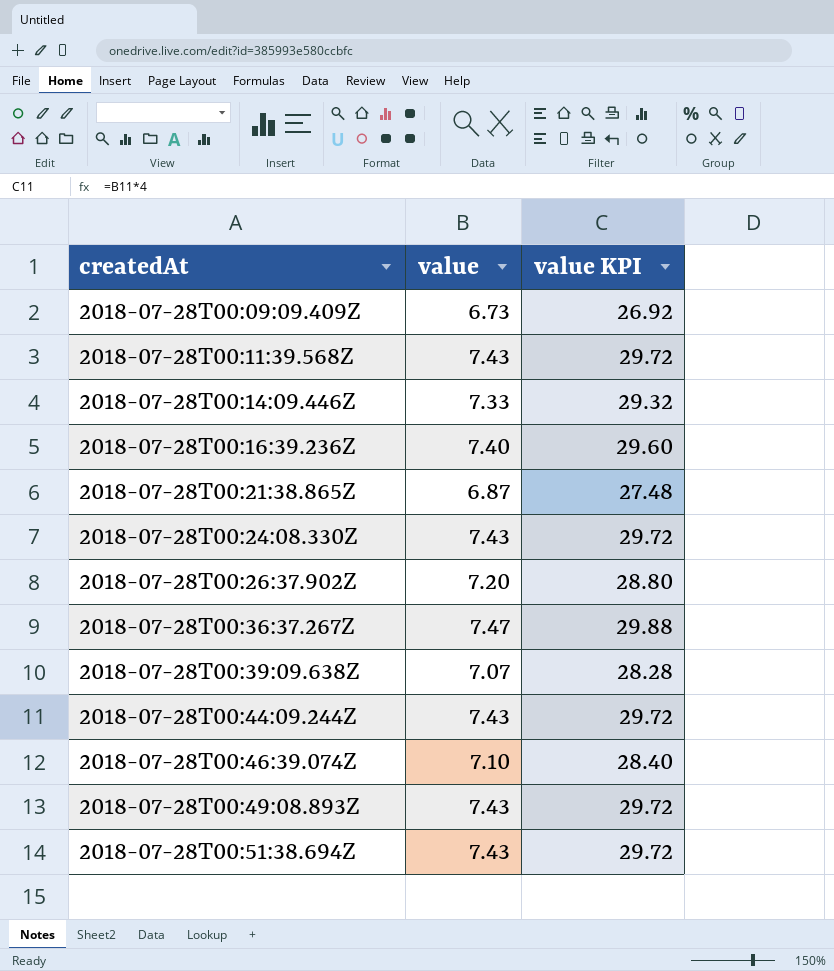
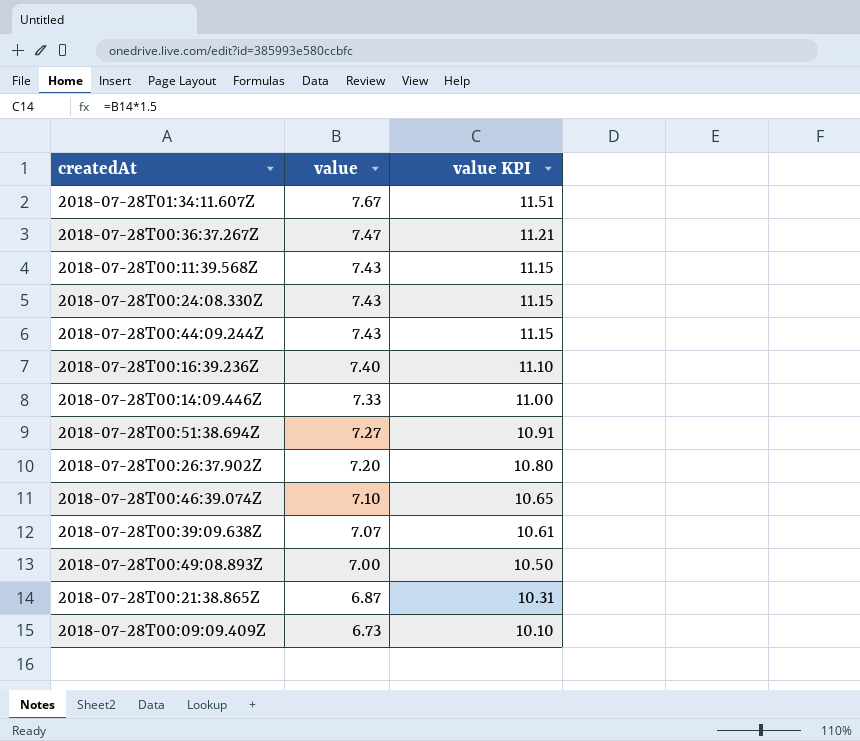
row order: createdAt ascending -> value descending
column value KPI | formula: [value] * 4 -> [value] * 1.5
row 2018-07-28T01:34:11.607Z: none -> 7.67 | 11.51
2018-07-28T00:51:38.694Z | value: 7.43 -> 7.27
2018-07-28T00:49:08.893Z | value: 7.43 -> 7.00

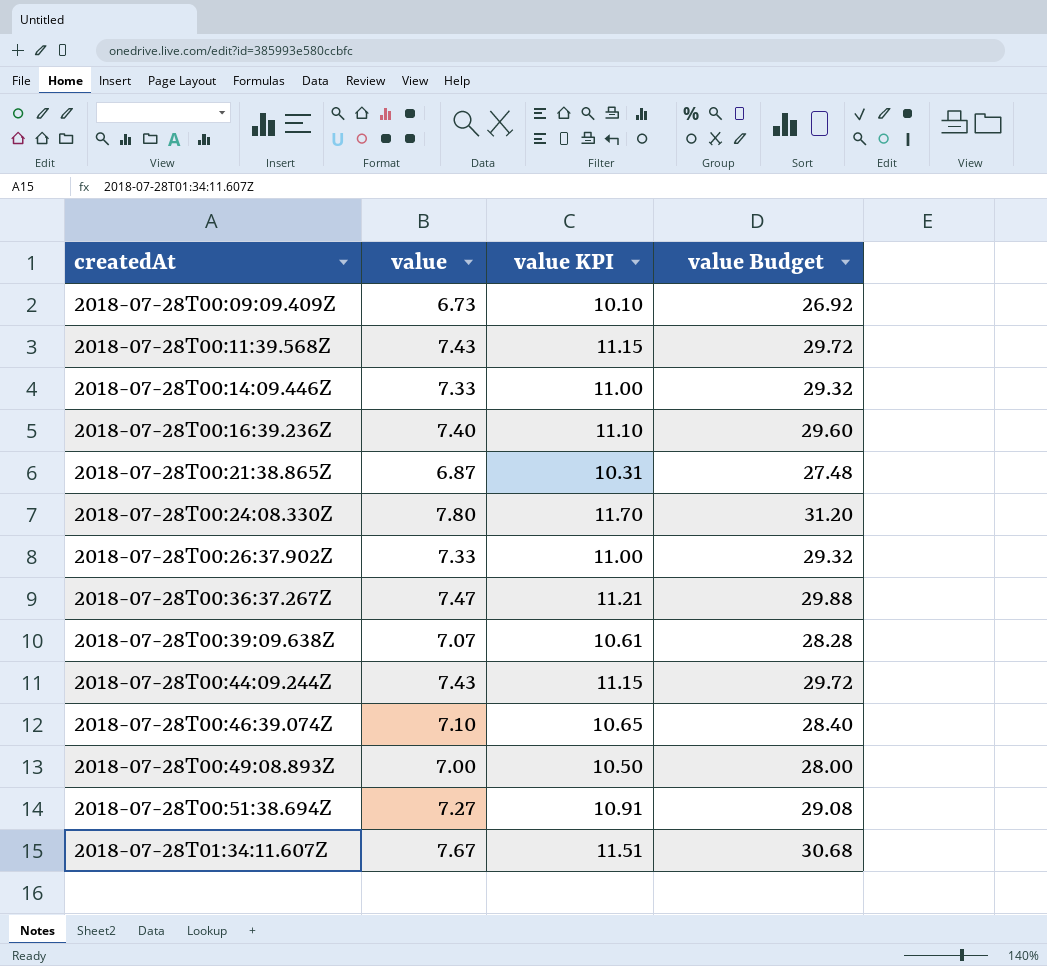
row order: value descending -> createdAt ascending
column value Budget | formula: none -> [value] * 4
2018-07-28T00:24:08.330Z | value: 7.43 -> 7.80
2018-07-28T00:24:08.330Z | value KPI: 11.15 -> 11.70
2018-07-28T00:26:37.902Z | value: 7.20 -> 7.33
2018-07-28T00:26:37.902Z | value KPI: 10.80 -> 11.00

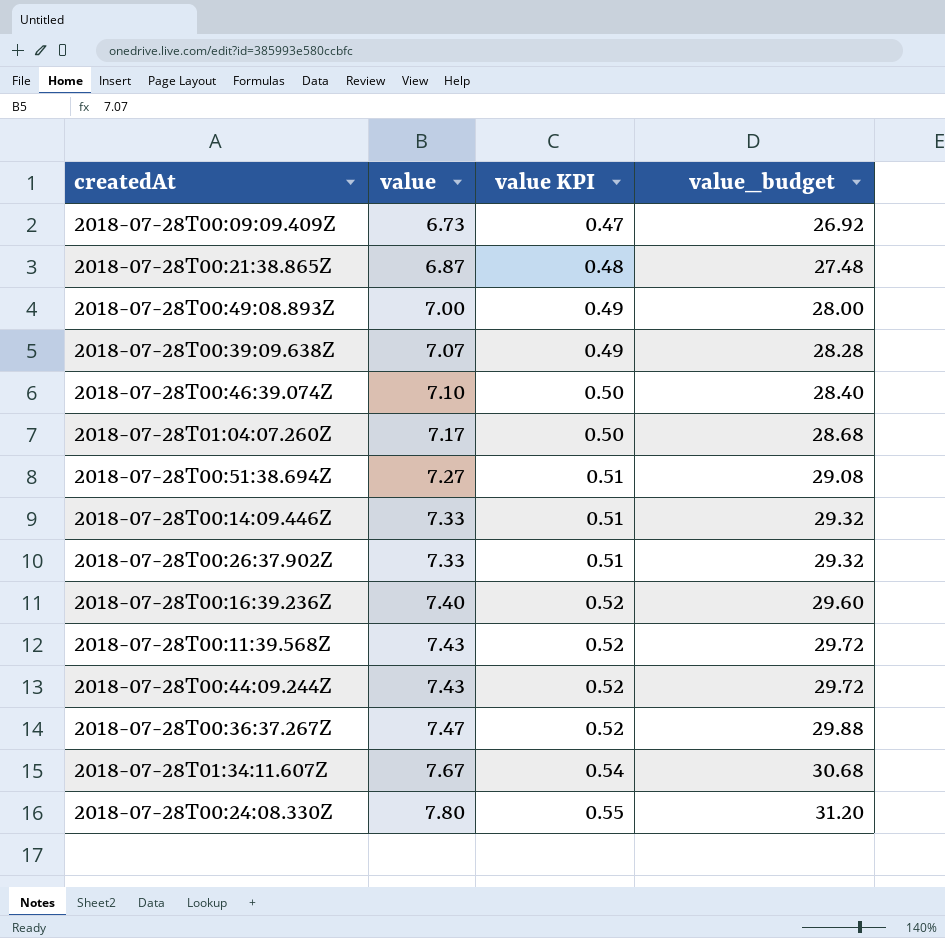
row order: createdAt ascending -> value ascending
column value KPI | formula: [value] * 1.5 -> [value] * 0.07
column name: value Budget -> value_budget
row 2018-07-28T01:04:07.260Z: none -> 7.17 | 0.50 | 28.68

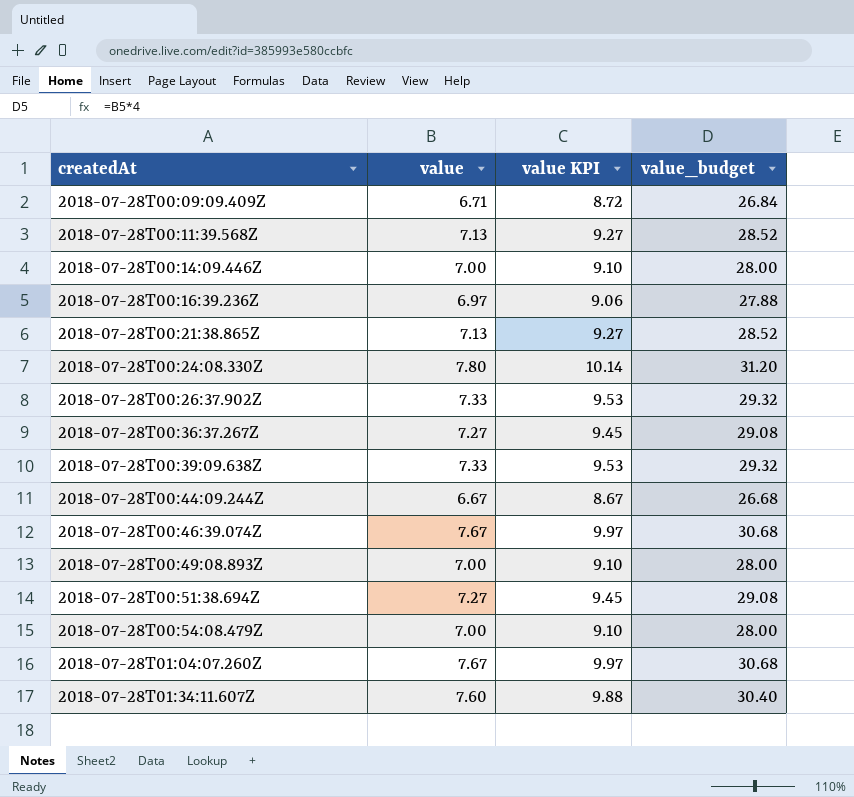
row order: value ascending -> createdAt ascending
column value KPI | formula: [value] * 0.07 -> [value] * 1.3
2018-07-28T00:09:09.409Z | value: 6.73 -> 6.71
2018-07-28T00:09:09.409Z | value_budget: 26.92 -> 26.84
2018-07-28T00:11:39.568Z | value: 7.43 -> 7.13
2018-07-28T00:11:39.568Z | value_budget: 29.72 -> 28.52
2018-07-28T00:14:09.446Z | value: 7.33 -> 7.00
2018-07-28T00:14:09.446Z | value_budget: 29.32 -> 28.00
2018-07-28T00:16:39.236Z | value: 7.40 -> 6.97
2018-07-28T00:16:39.236Z | value_budget: 29.60 -> 27.88
2018-07-28T00:21:38.865Z | value: 6.87 -> 7.13
2018-07-28T00:21:38.865Z | value_budget: 27.48 -> 28.52
2018-07-28T00:36:37.267Z | value: 7.47 -> 7.27
2018-07-28T00:36:37.267Z | value_budget: 29.88 -> 29.08
2018-07-28T00:39:09.638Z | value: 7.07 -> 7.33
2018-07-28T00:39:09.638Z | value_budget: 28.28 -> 29.32
2018-07-28T00:44:09.244Z | value: 7.43 -> 6.67
2018-07-28T00:44:09.244Z | value_budget: 29.72 -> 26.68
2018-07-28T00:46:39.074Z | value: 7.10 -> 7.67
2018-07-28T00:46:39.074Z | value_budget: 28.40 -> 30.68
row 2018-07-28T00:54:08.479Z: none -> 7.00 | 9.10 | 28.00
2018-07-28T01:04:07.260Z | value: 7.17 -> 7.67
2018-07-28T01:04:07.260Z | value_budget: 28.68 -> 30.68
2018-07-28T01:34:11.607Z | value: 7.67 -> 7.60
2018-07-28T01:34:11.607Z | value_budget: 30.68 -> 30.40

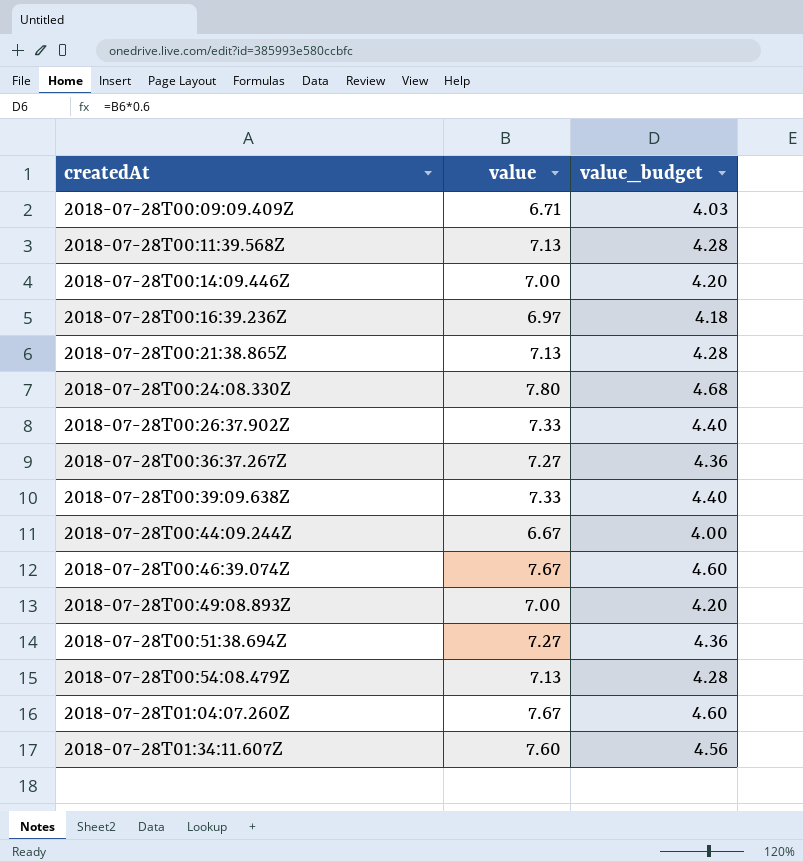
column value KPI | formula: [value] * 1.3 -> none
column value_budget | formula: [value] * 4 -> [value] * 0.6
2018-07-28T00:54:08.479Z | value: 7.00 -> 7.13

